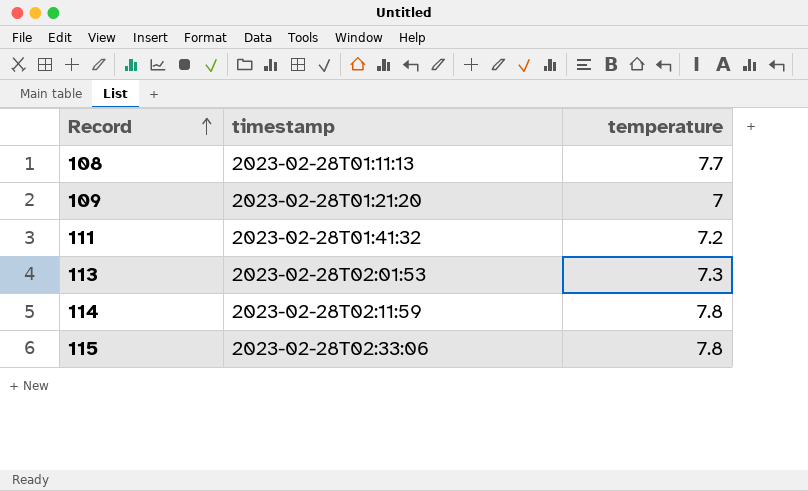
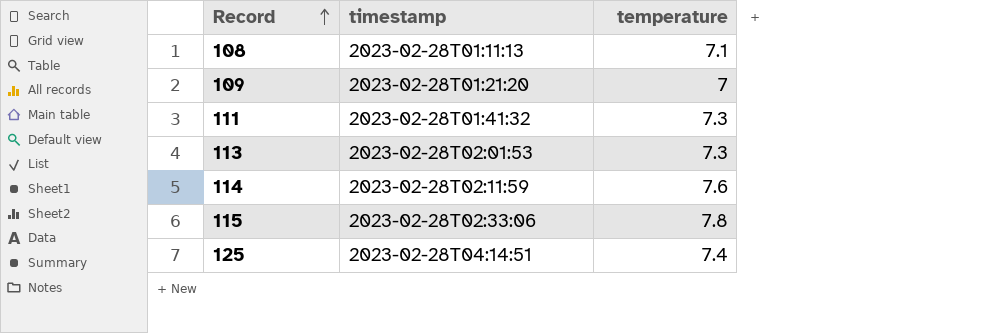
108 | temperature: 7.7 -> 7.1
111 | temperature: 7.2 -> 7.3
114 | temperature: 7.8 -> 7.6
row 125: none -> 2023-02-28T04:14:51 | 7.4

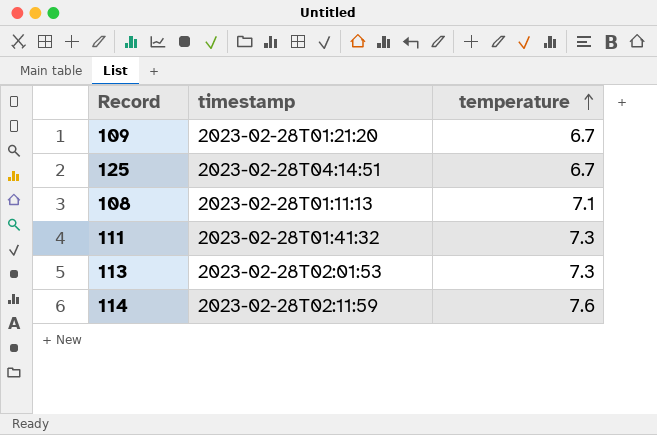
row order: Record ascending -> temperature ascending
row 115: 2023-02-28T02:33:06 | 7.8 -> none
109 | temperature: 7 -> 6.7
125 | temperature: 7.4 -> 6.7

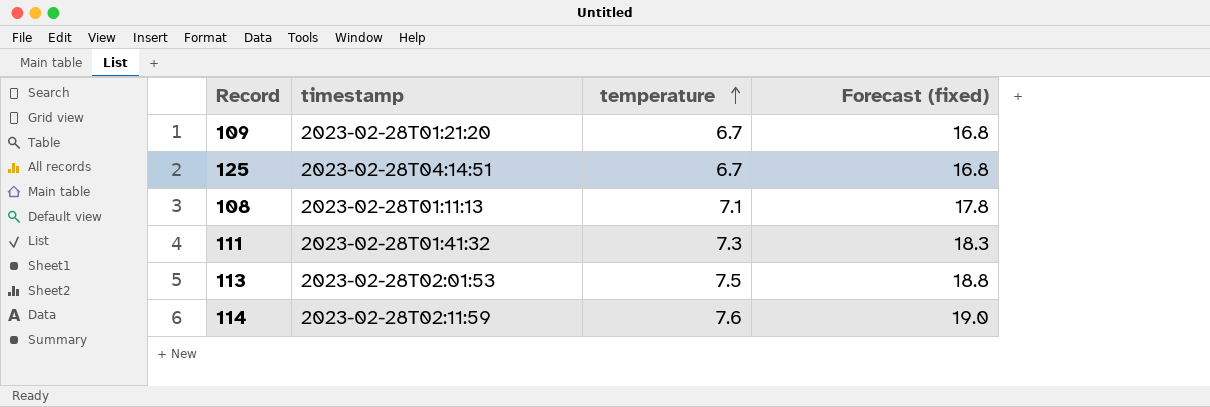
column Forecast (fixed) | formula: none -> [temperature] * 2.5
113 | temperature: 7.3 -> 7.5

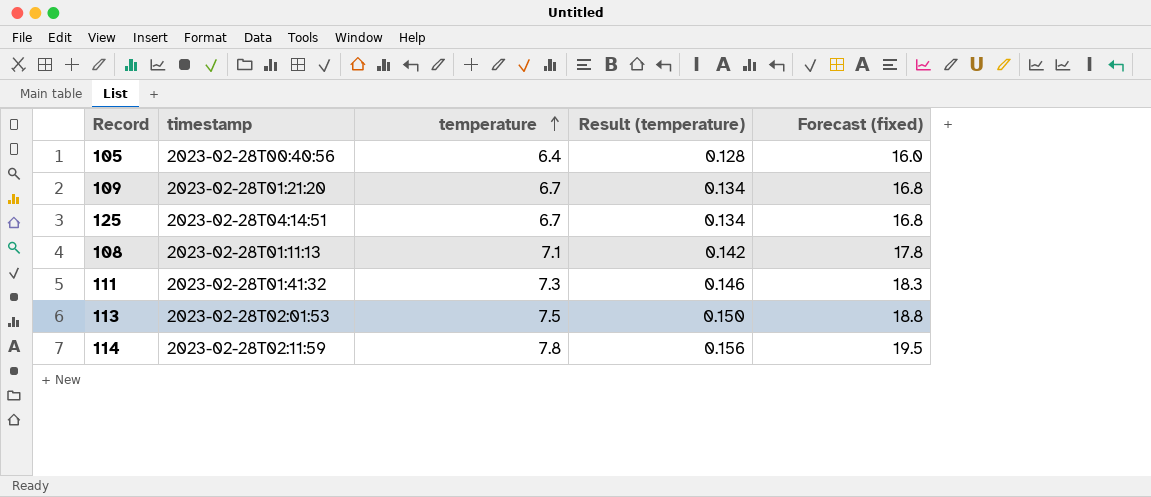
column Result (temperature) | formula: none -> [temperature] * 0.02
row 105: none -> 2023-02-28T00:40:56 | 6.4 | 0.128 | 16.0
114 | temperature: 7.6 -> 7.8
114 | Forecast (fixed): 19.0 -> 19.5

